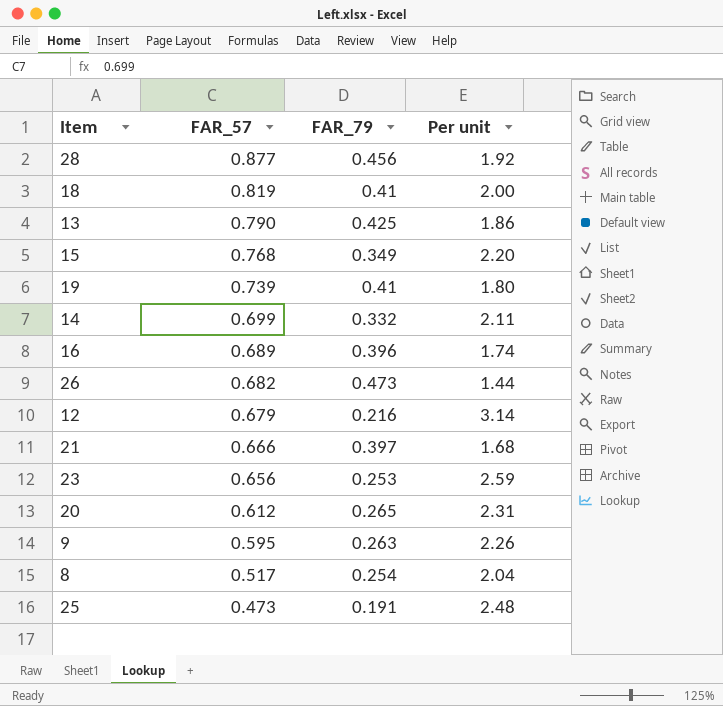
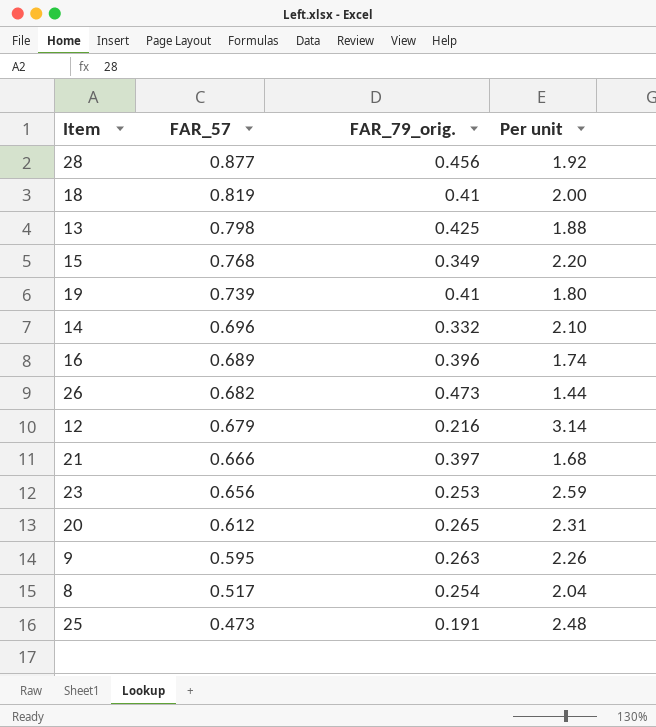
column name: FAR_79 -> FAR_79_orig.
13 | FAR_57: 0.790 -> 0.798
13 | Per unit: 1.86 -> 1.88
14 | FAR_57: 0.699 -> 0.696
14 | Per unit: 2.11 -> 2.10

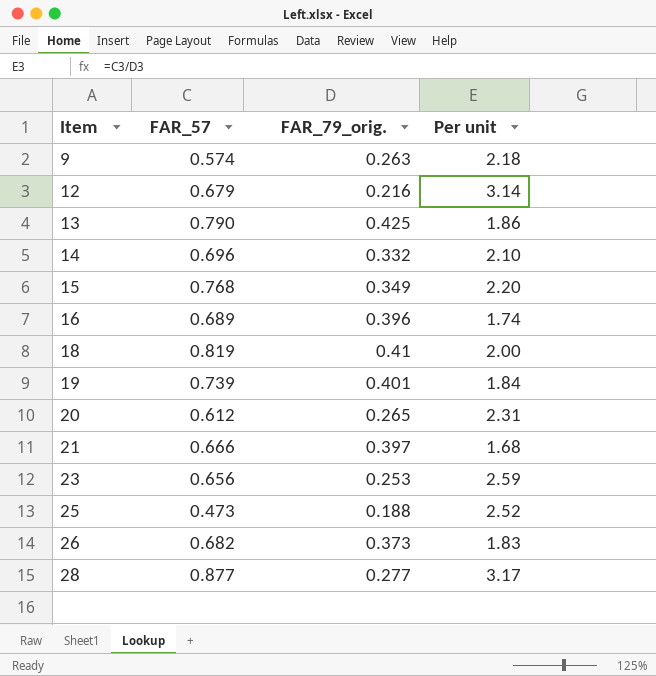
row order: FAR_57 descending -> Item ascending
row 8: 0.517 | 0.254 | 2.04 -> none
9 | FAR_57: 0.595 -> 0.574
9 | Per unit: 2.26 -> 2.18
13 | FAR_57: 0.798 -> 0.790
13 | Per unit: 1.88 -> 1.86
19 | FAR_79_orig.: 0.41 -> 0.401
19 | Per unit: 1.80 -> 1.84
25 | FAR_79_orig.: 0.191 -> 0.188
25 | Per unit: 2.48 -> 2.52
26 | FAR_79_orig.: 0.473 -> 0.373
26 | Per unit: 1.44 -> 1.83
28 | FAR_79_orig.: 0.456 -> 0.277
28 | Per unit: 1.92 -> 3.17

